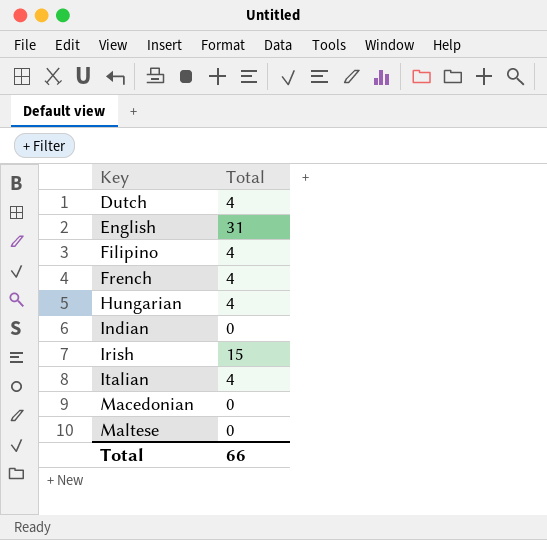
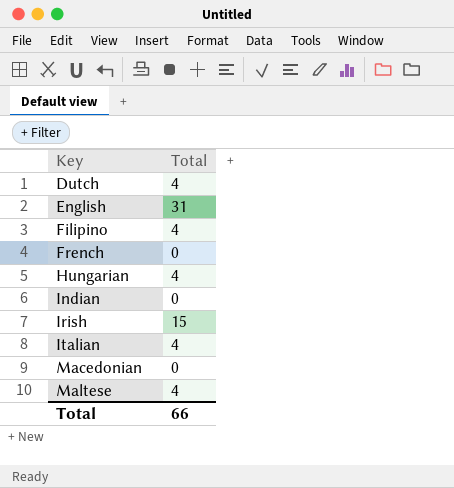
French | Total: 4 -> 0
Maltese | Total: 0 -> 4

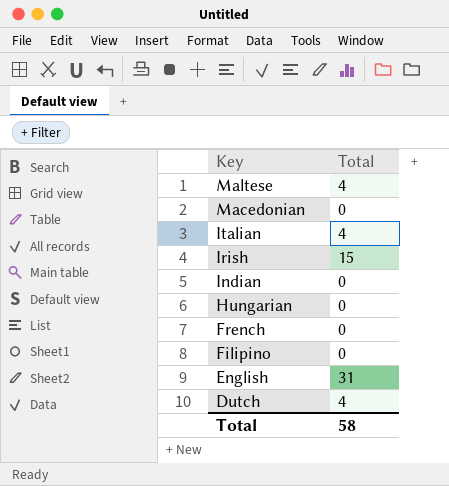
row order: Key ascending -> Key descending
Hungarian | Total: 4 -> 0
Filipino | Total: 4 -> 0
Total | Total: 66 -> 58

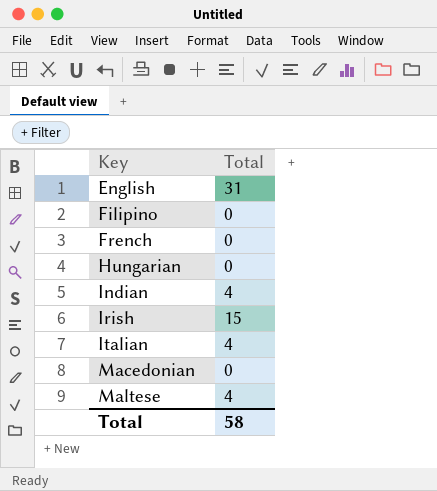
row order: Key descending -> Key ascending
row Dutch: 4 -> none
Indian | Total: 0 -> 4

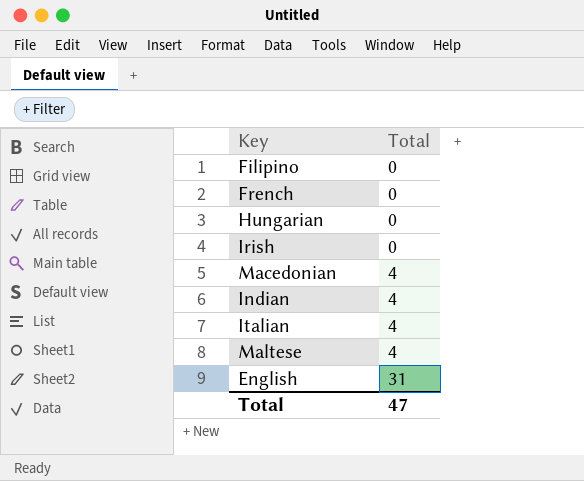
row order: Key ascending -> Total ascending
Irish | Total: 15 -> 0
Macedonian | Total: 0 -> 4
Total | Total: 58 -> 47

